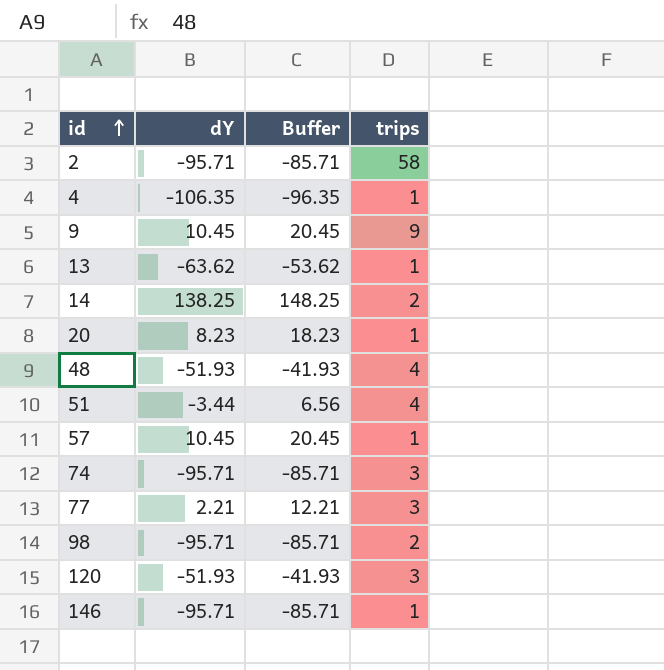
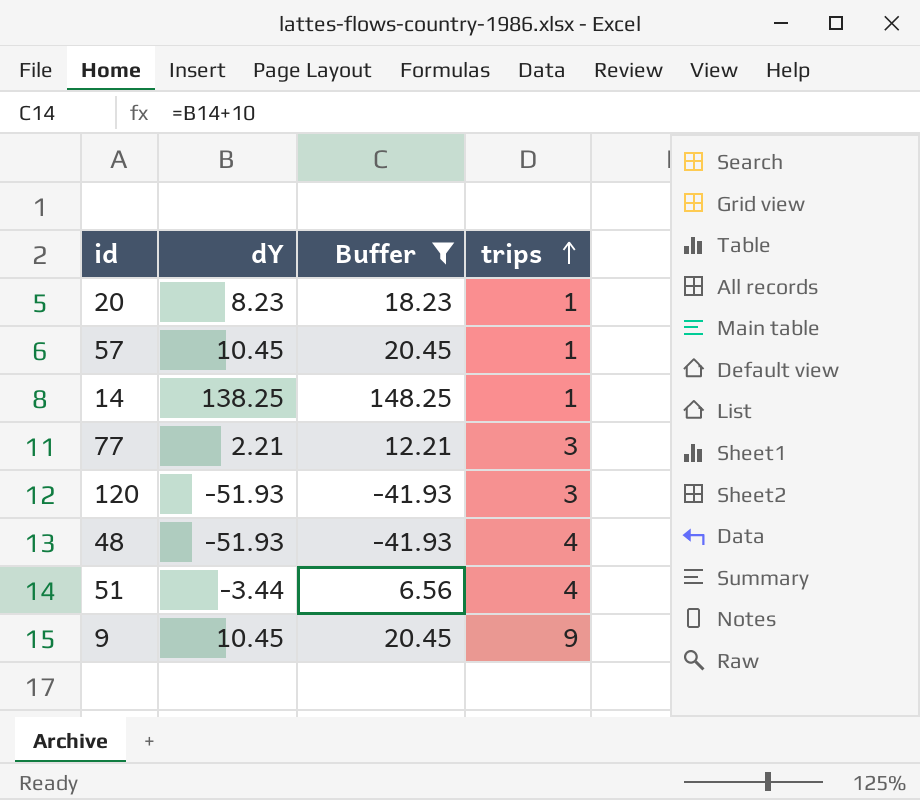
filter: none -> Buffer >= -41.93
row order: id ascending -> trips ascending
14 | trips: 2 -> 1

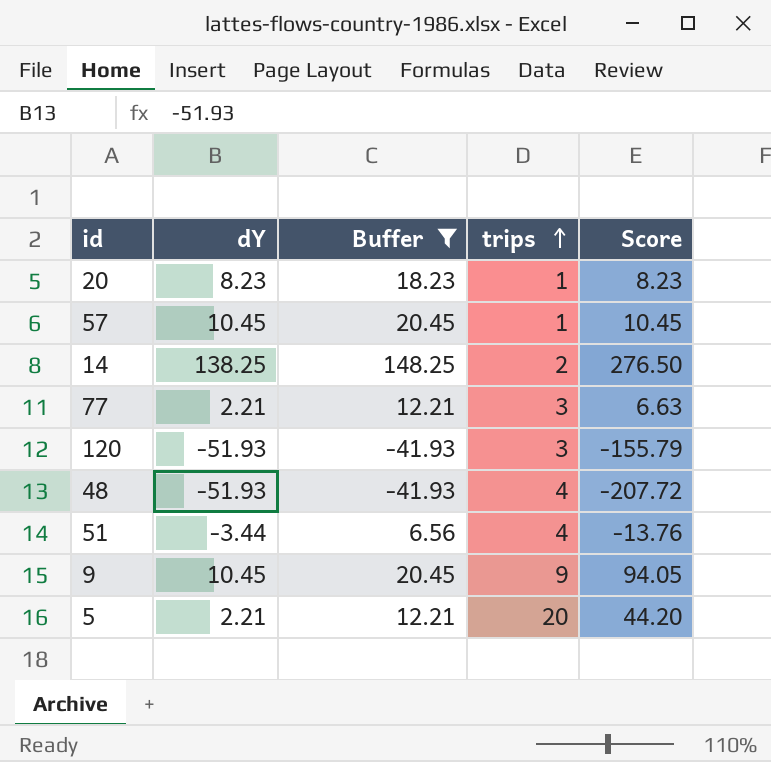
column Score | formula: none -> [dY] * [trips]
14 | trips: 1 -> 2
row 5: none -> 2.21 | 12.21 | 20 | 44.20

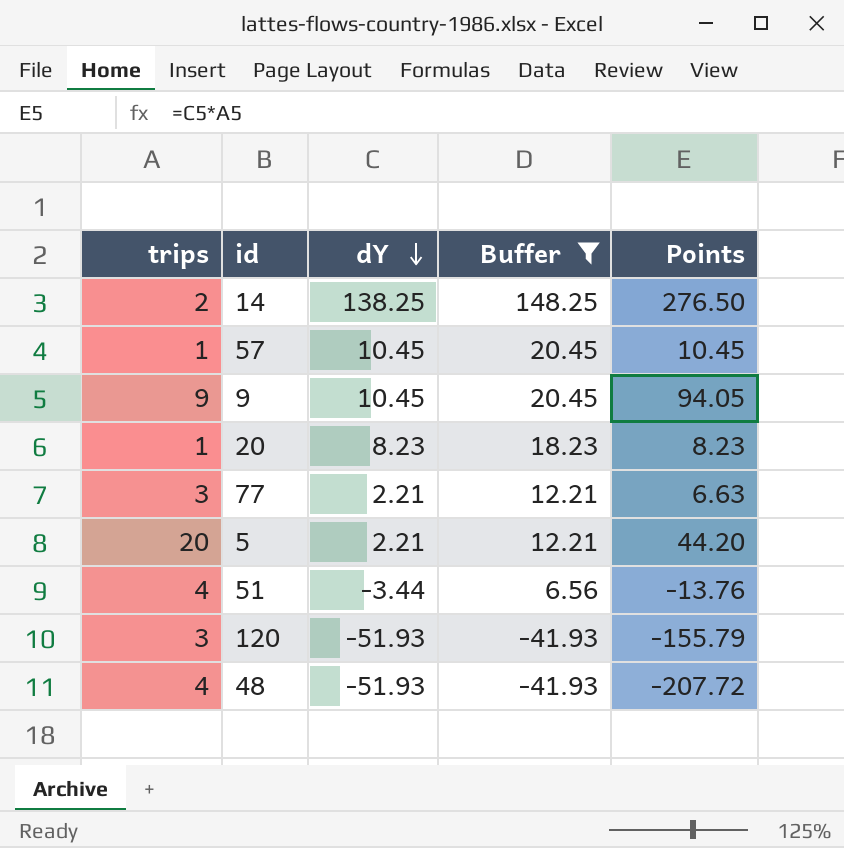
row order: trips ascending -> dY descending
column trips | position: 4 -> 1
column name: Score -> Points

